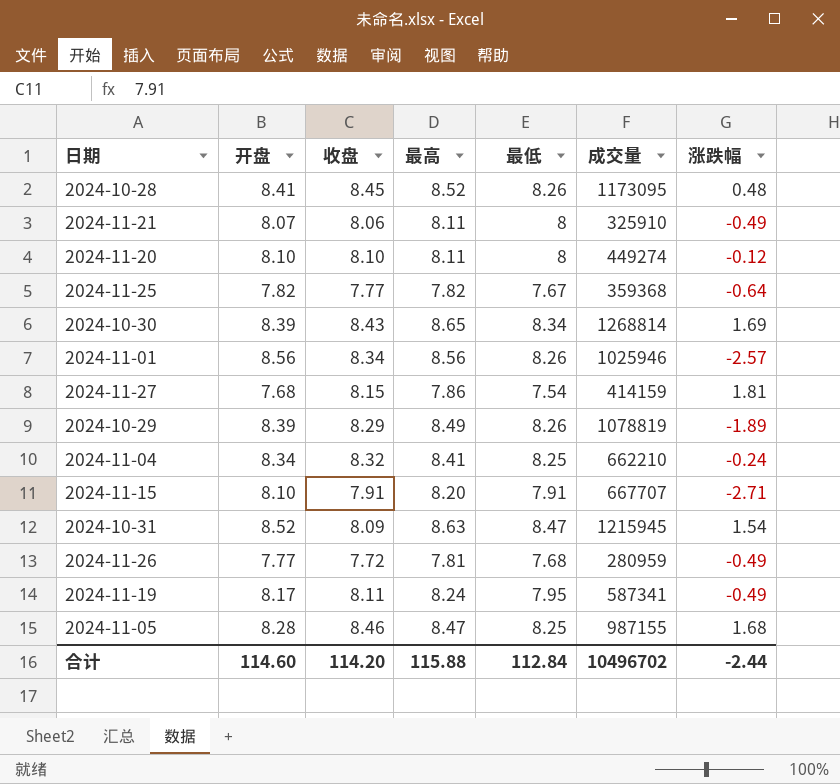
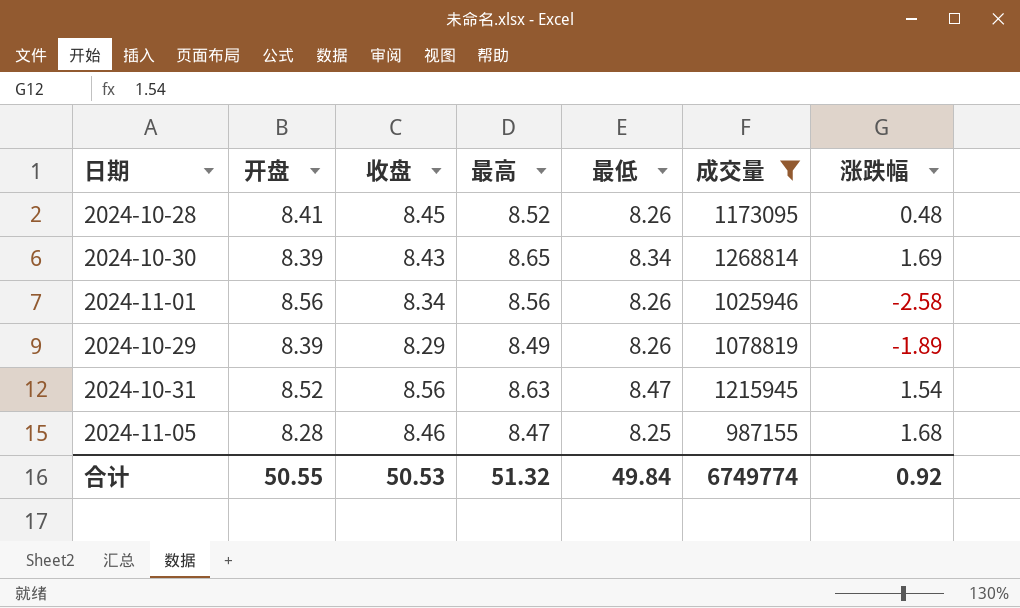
filter: none -> 成交量 >= 987155
2024-11-01 | 涨跌幅: -2.57 -> -2.58
2024-10-31 | 收盘: 8.09 -> 8.56
合计 | 开盘: 114.60 -> 50.55
合计 | 收盘: 114.20 -> 50.53
合计 | 最高: 115.88 -> 51.32
合计 | 最低: 112.84 -> 49.84
合计 | 成交量: 10496702 -> 6749774
合计 | 涨跌幅: -2.44 -> 0.92

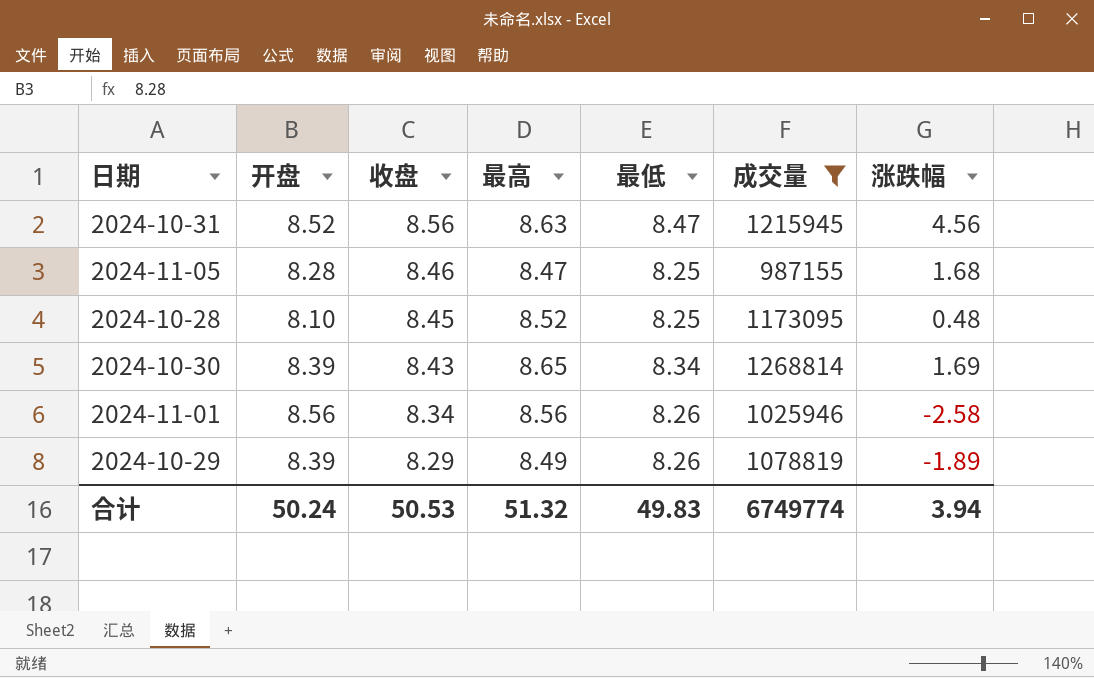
row order: none -> 收盘 descending
2024-10-31 | 涨跌幅: 1.54 -> 4.56
2024-10-28 | 开盘: 8.41 -> 8.10
2024-10-28 | 最低: 8.26 -> 8.25
合计 | 开盘: 50.55 -> 50.24
合计 | 最低: 49.84 -> 49.83
合计 | 涨跌幅: 0.92 -> 3.94

